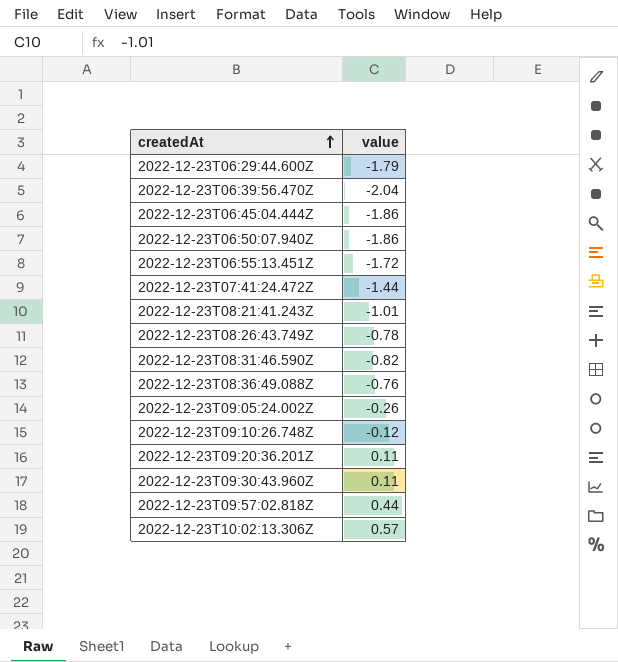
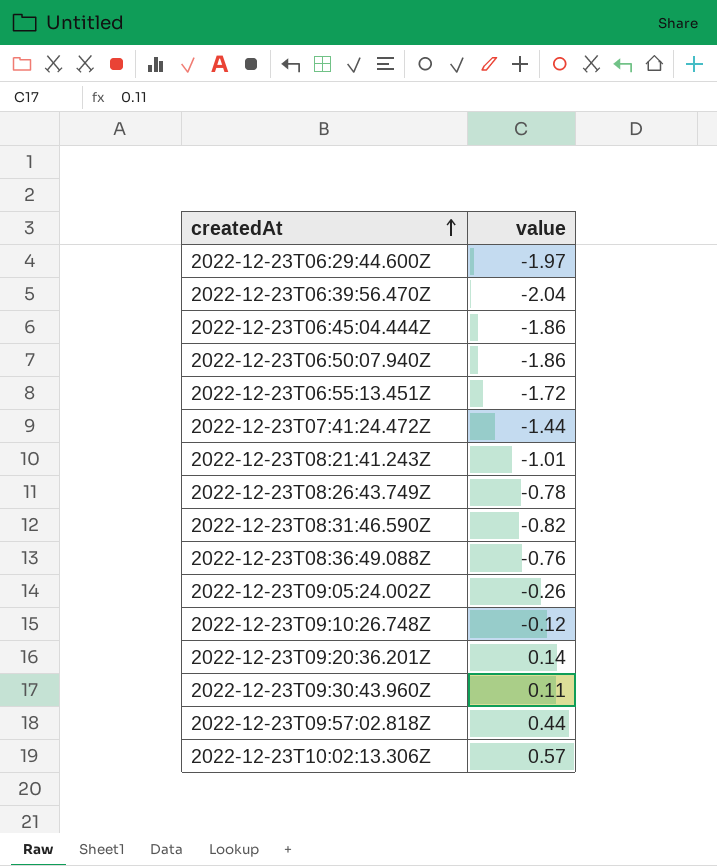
2022-12-23T06:29:44.600Z | value: -1.79 -> -1.97
2022-12-23T09:20:36.201Z | value: 0.11 -> 0.14

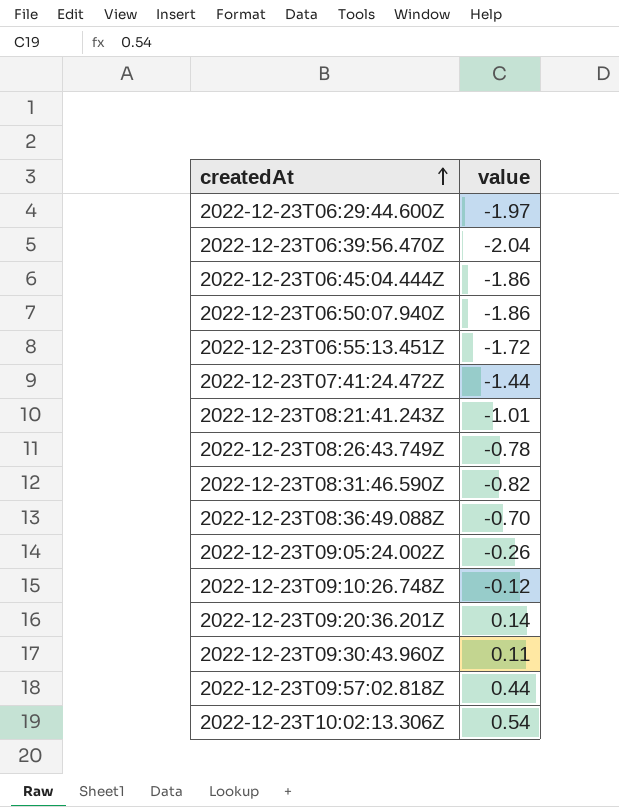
2022-12-23T08:36:49.088Z | value: -0.76 -> -0.70
2022-12-23T10:02:13.306Z | value: 0.57 -> 0.54

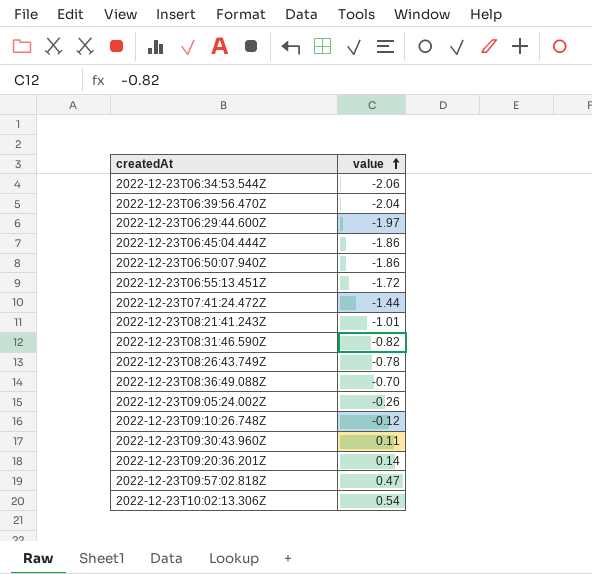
row order: createdAt ascending -> value ascending
row 2022-12-23T06:34:53.544Z: none -> -2.06
2022-12-23T09:57:02.818Z | value: 0.44 -> 0.47

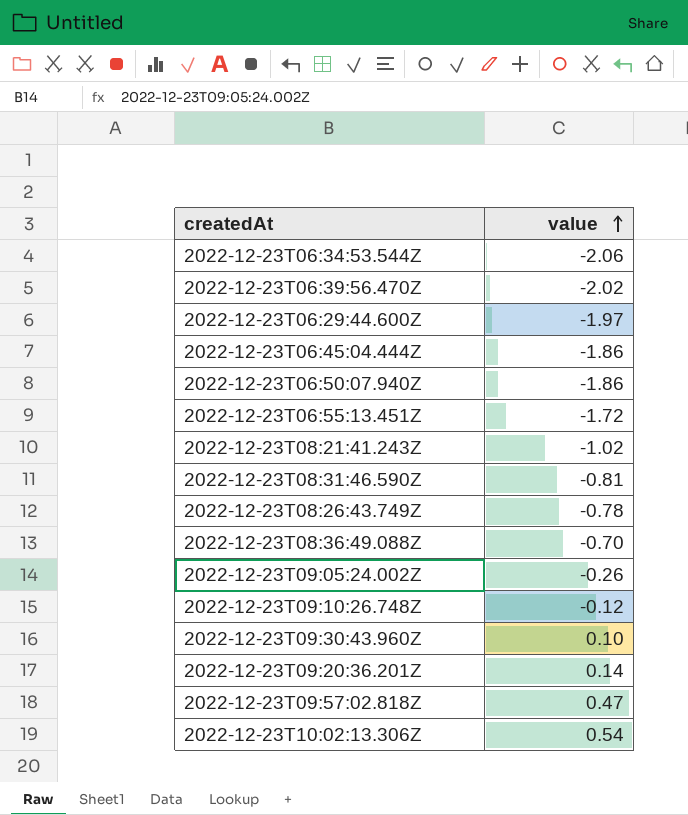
row 2022-12-23T07:41:24.472Z: -1.44 -> none
2022-12-23T06:39:56.470Z | value: -2.04 -> -2.02
2022-12-23T08:21:41.243Z | value: -1.01 -> -1.02
2022-12-23T08:31:46.590Z | value: -0.82 -> -0.81
2022-12-23T09:30:43.960Z | value: 0.11 -> 0.10

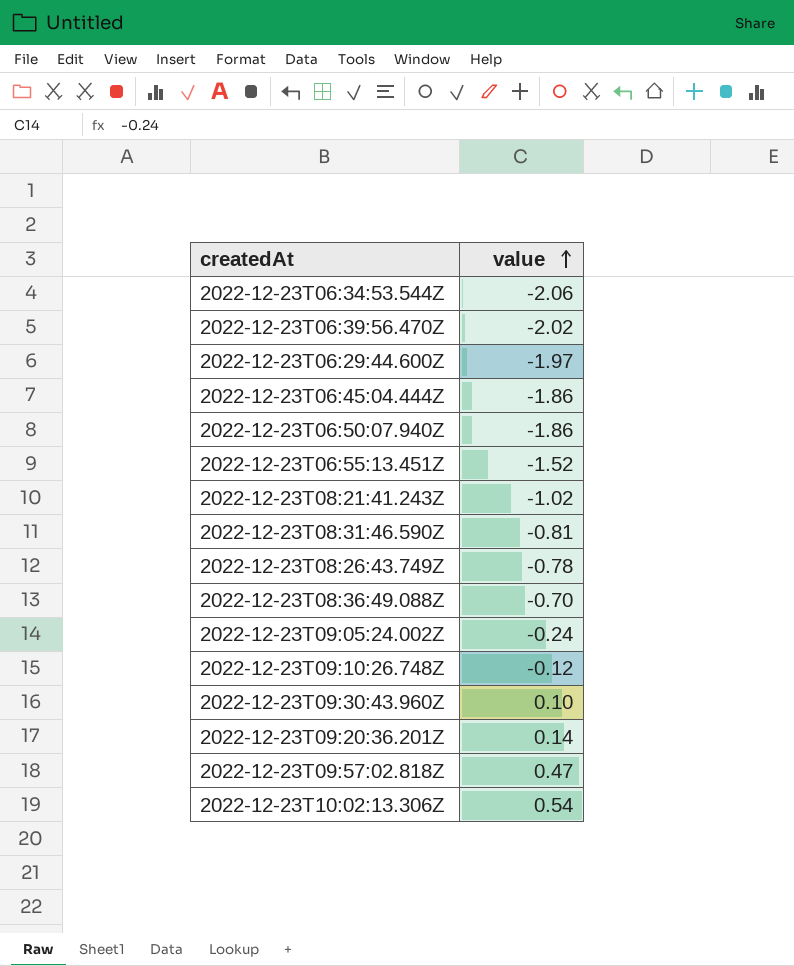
2022-12-23T06:55:13.451Z | value: -1.72 -> -1.52
2022-12-23T09:05:24.002Z | value: -0.26 -> -0.24

